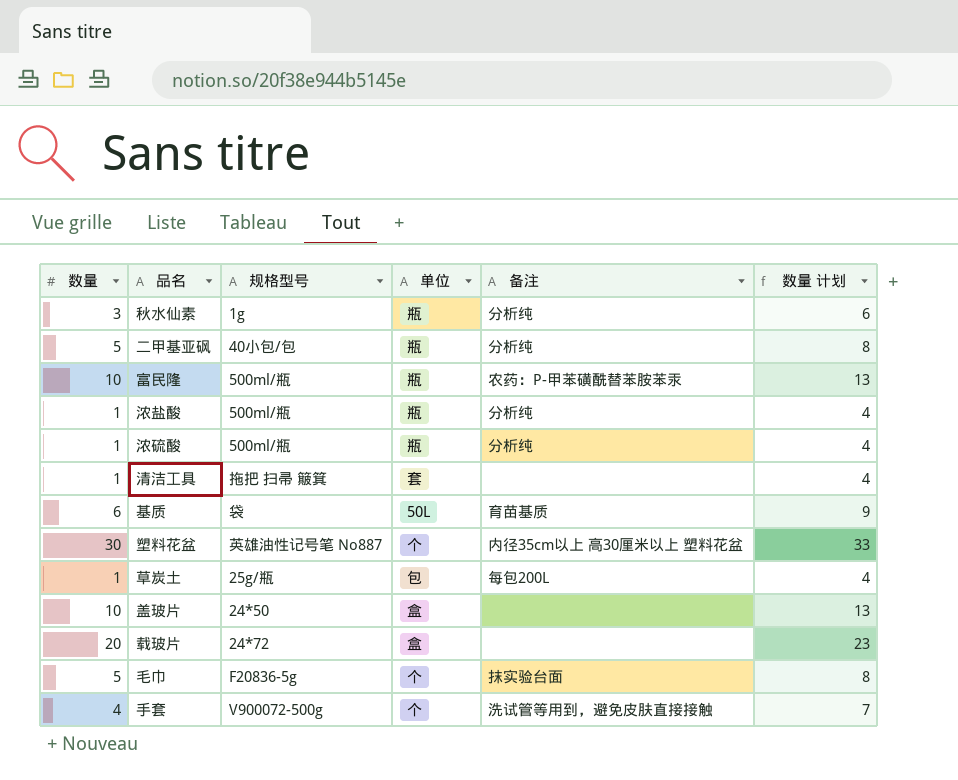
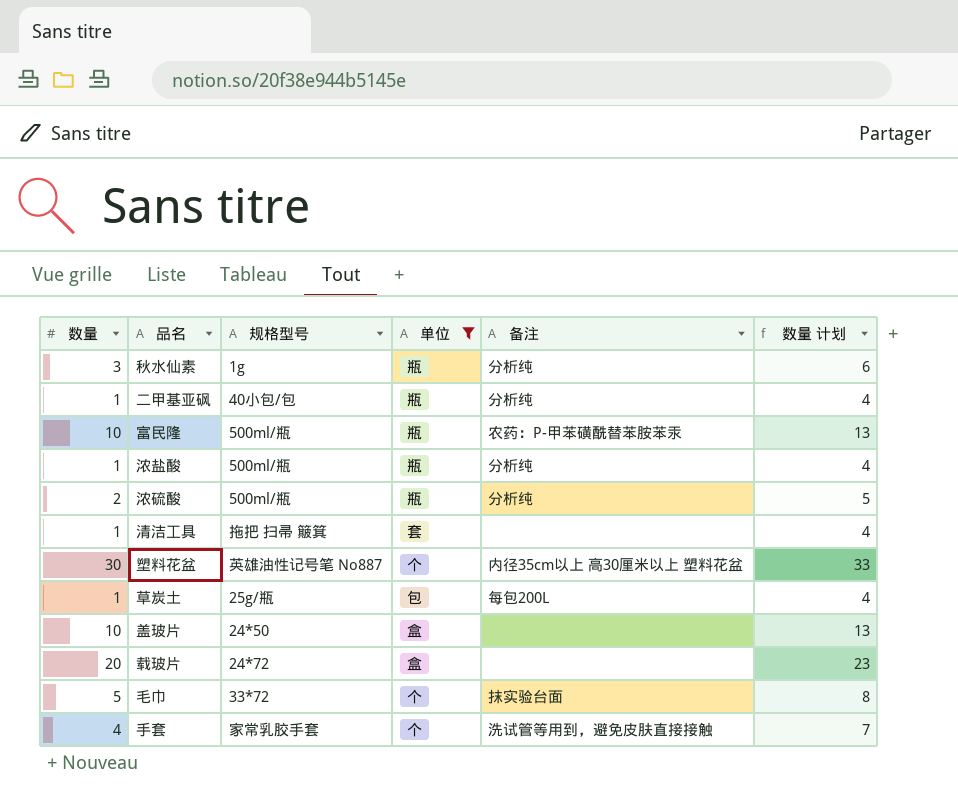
filter: none -> 单位 != 50L
二甲基亚砜 | 数量: 5 -> 1
二甲基亚砜 | 数量 计划: 8 -> 4
浓硫酸 | 数量: 1 -> 2
浓硫酸 | 数量 计划: 4 -> 5
毛巾 | 规格型号: F20836-5g -> 33*72
手套 | 规格型号: V900072-500g -> 家常乳胶手套

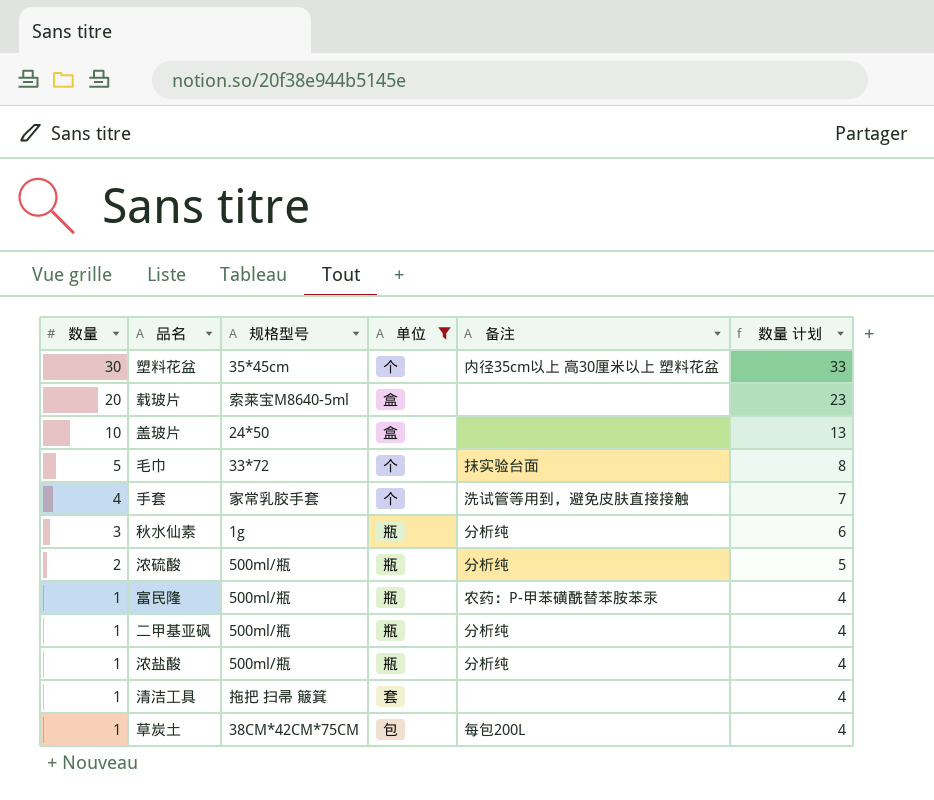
row order: none -> 数量 descending
塑料花盆 | 规格型号: 英雄油性记号笔 No887 -> 35*45cm
载玻片 | 规格型号: 24*72 -> 索莱宝M8640-5ml
富民隆 | 数量: 10 -> 1
富民隆 | 数量 计划: 13 -> 4
二甲基亚砜 | 规格型号: 40小包/包 -> 500ml/瓶
草炭土 | 规格型号: 25g/瓶 -> 38CM*42CM*75CM

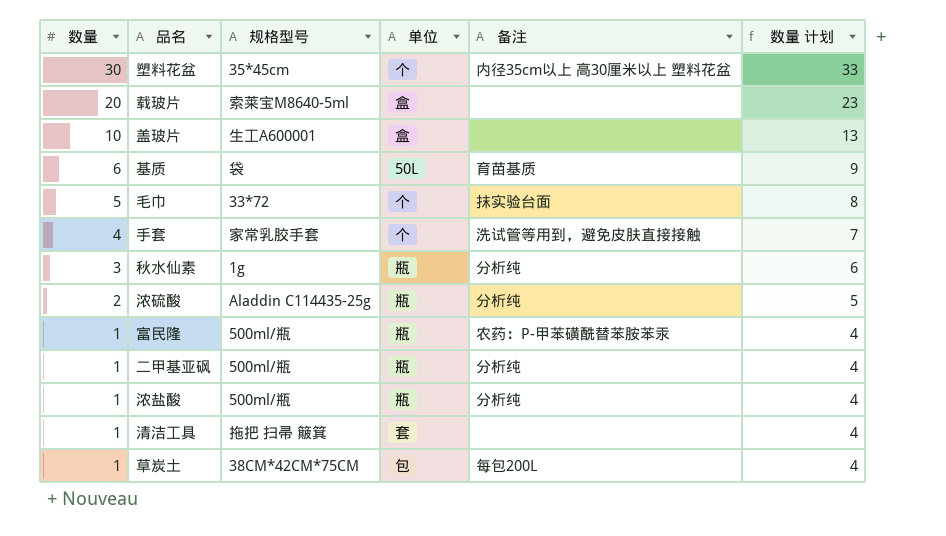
filter: 单位 != 50L -> none
盖玻片 | 规格型号: 24*50 -> 生工A600001
浓硫酸 | 规格型号: 500ml/瓶 -> Aladdin C114435-25g

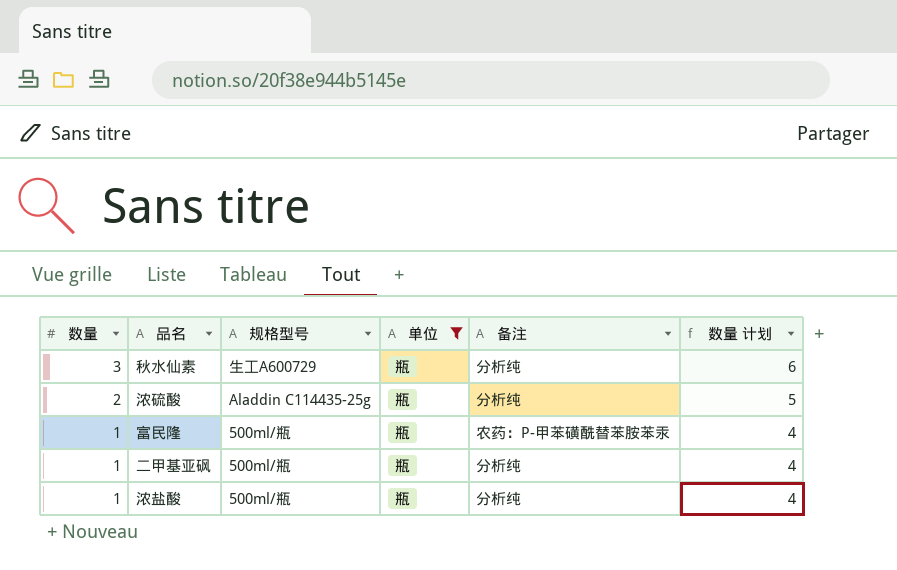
filter: none -> 单位 = 瓶
秋水仙素 | 规格型号: 1g -> 生工A600729

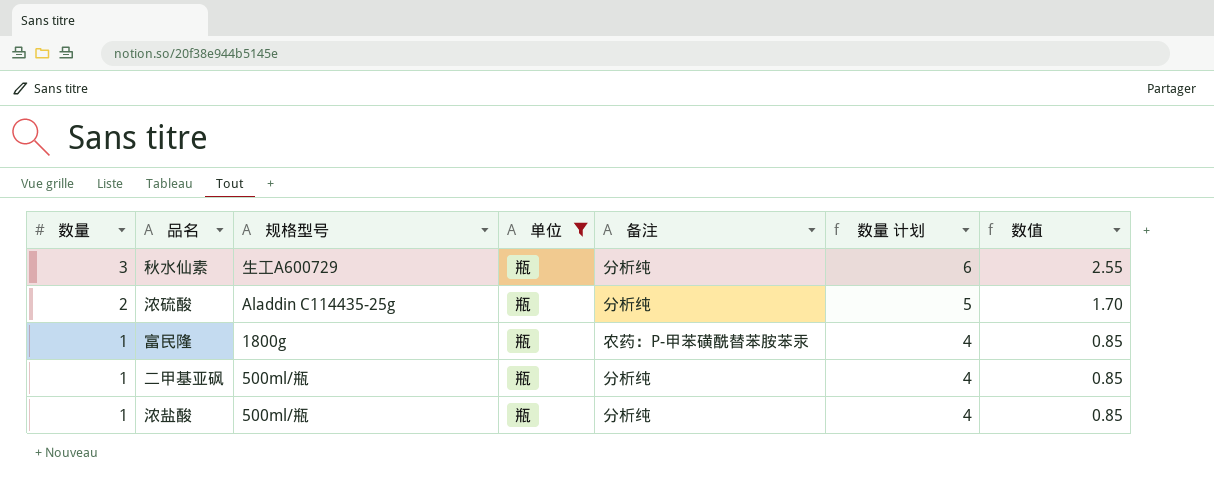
column 数值 | formula: none -> [数量] * 0.85
富民隆 | 规格型号: 500ml/瓶 -> 1800g

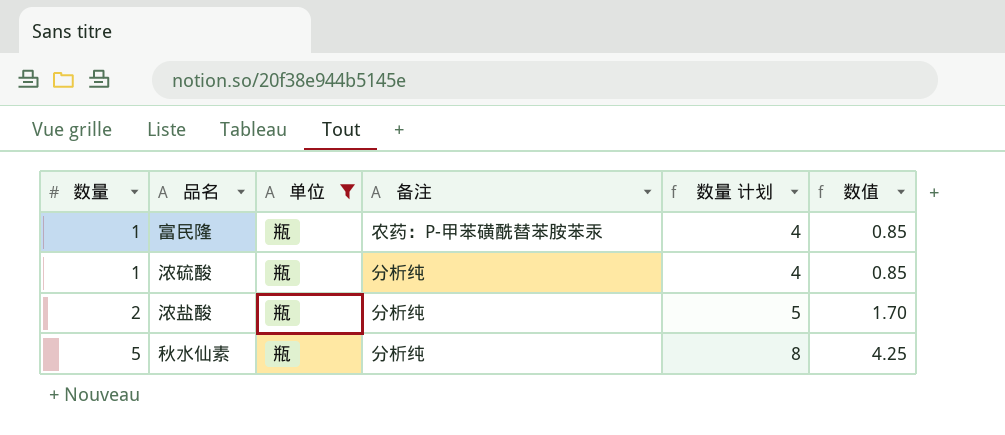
row order: 数量 descending -> 数量 ascending
column 规格型号 | position: 3 -> none
row 二甲基亚砜: 1 | 500ml/瓶 | 瓶 | 分析纯 | 4 | 0.85 -> none
浓硫酸 | 数量: 2 -> 1
浓硫酸 | 数量 计划: 5 -> 4
浓硫酸 | 数值: 1.70 -> 0.85
浓盐酸 | 数量: 1 -> 2
浓盐酸 | 数量 计划: 4 -> 5
浓盐酸 | 数值: 0.85 -> 1.70
秋水仙素 | 数量: 3 -> 5
秋水仙素 | 数量 计划: 6 -> 8
秋水仙素 | 数值: 2.55 -> 4.25

